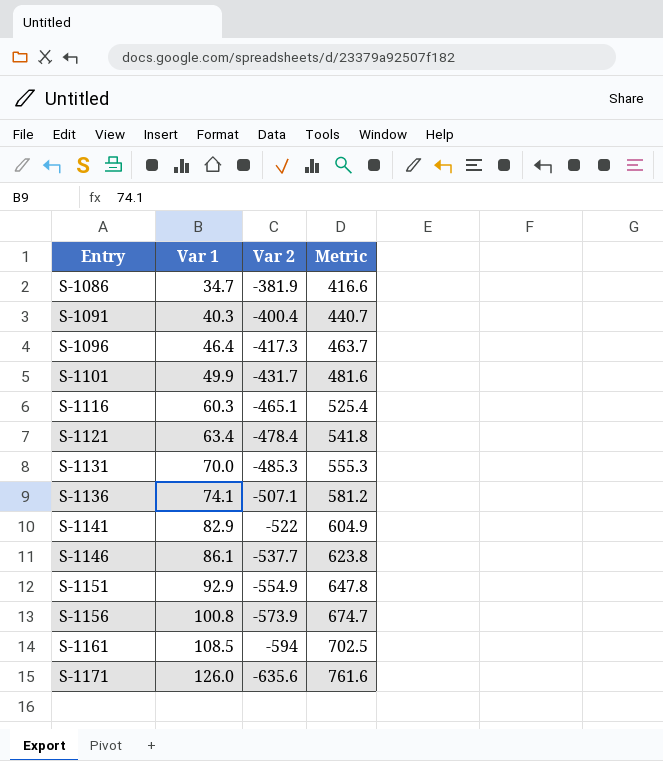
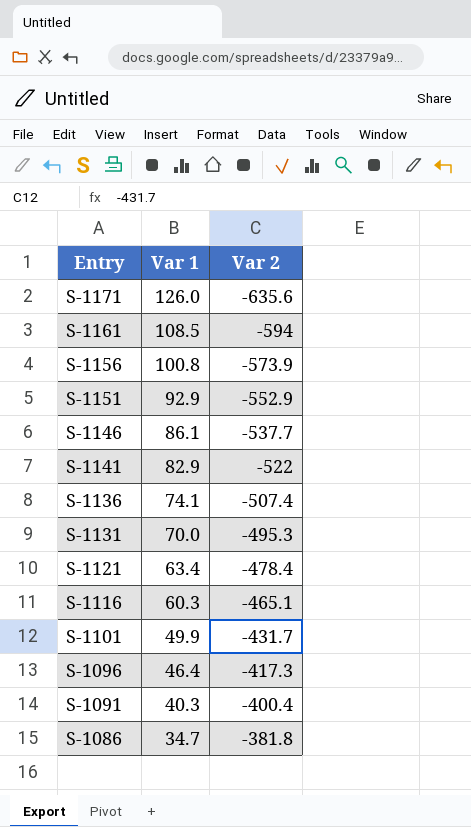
row order: Entry ascending -> Entry descending
column Metric | formula: [Var 1] - [Var 2] -> none
S-1151 | Var 2: -554.9 -> -552.9
S-1136 | Var 2: -507.1 -> -507.4
S-1131 | Var 2: -485.3 -> -495.3
S-1086 | Var 2: -381.9 -> -381.8

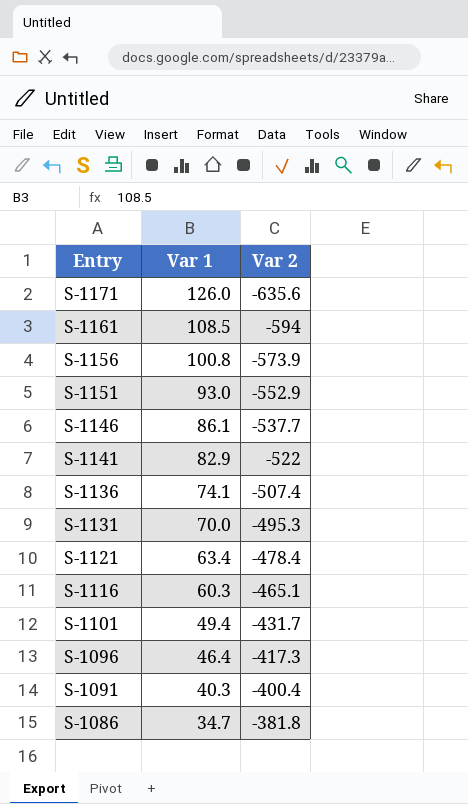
S-1151 | Var 1: 92.9 -> 93.0
S-1101 | Var 1: 49.9 -> 49.4

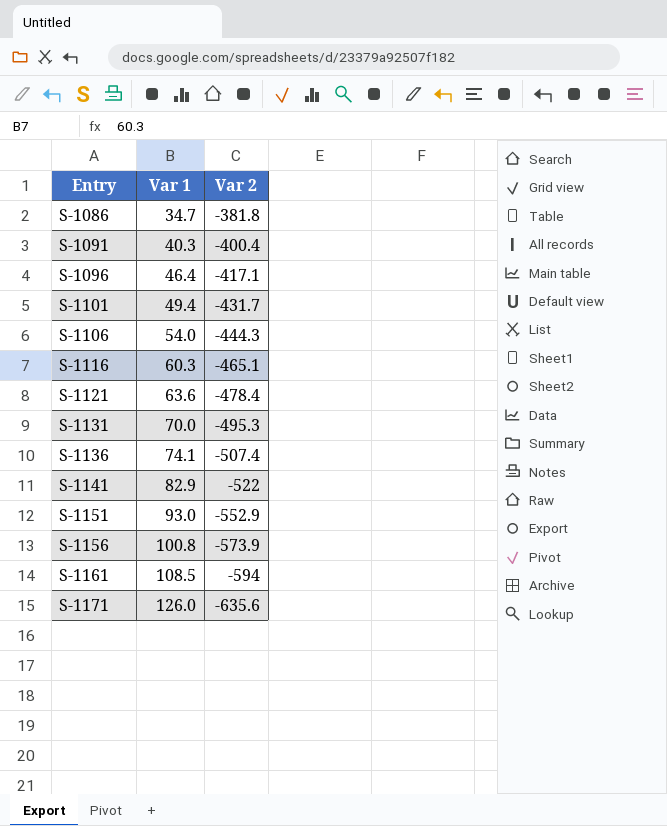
row order: Entry descending -> Entry ascending
row S-1146: 86.1 | -537.7 -> none
S-1096 | Var 2: -417.3 -> -417.1
row S-1106: none -> 54.0 | -444.3
S-1121 | Var 1: 63.4 -> 63.6

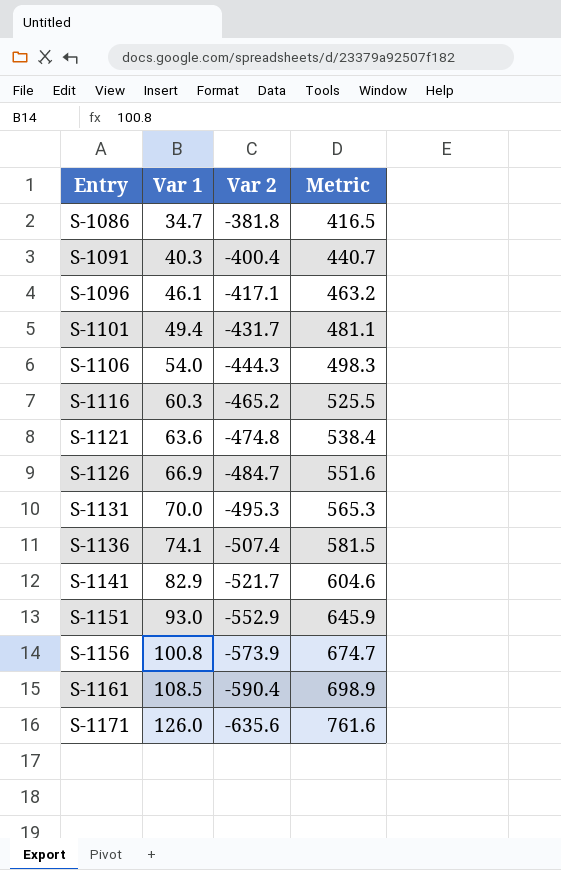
column Metric | formula: none -> [Var 1] - [Var 2]
S-1096 | Var 1: 46.4 -> 46.1
S-1116 | Var 2: -465.1 -> -465.2
S-1121 | Var 2: -478.4 -> -474.8
row S-1126: none -> 66.9 | -484.7 | 551.6
S-1141 | Var 2: -522 -> -521.7
S-1161 | Var 2: -594 -> -590.4

